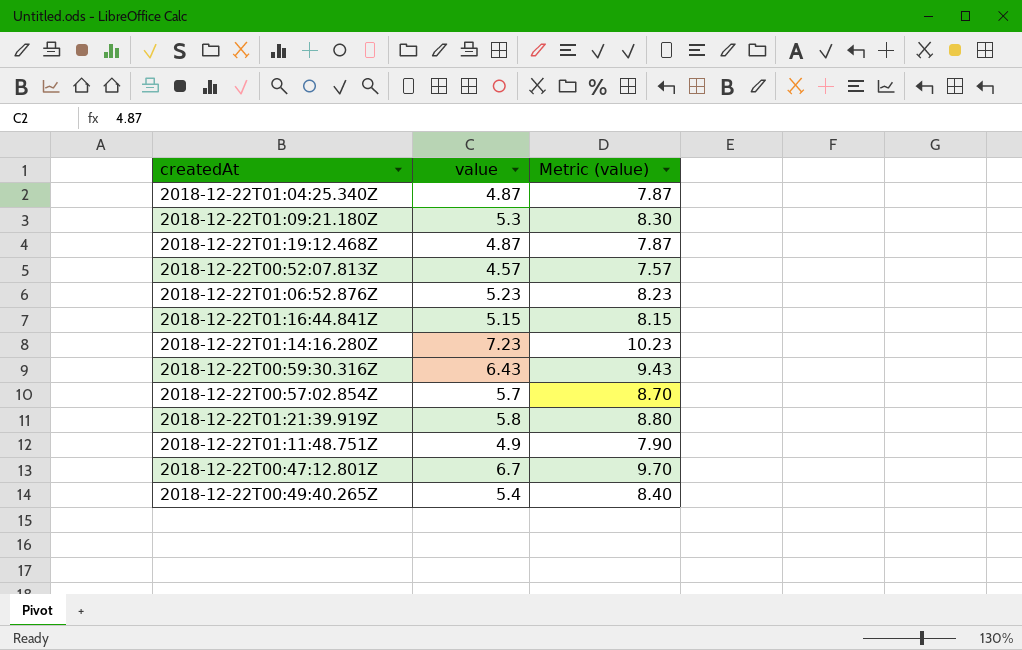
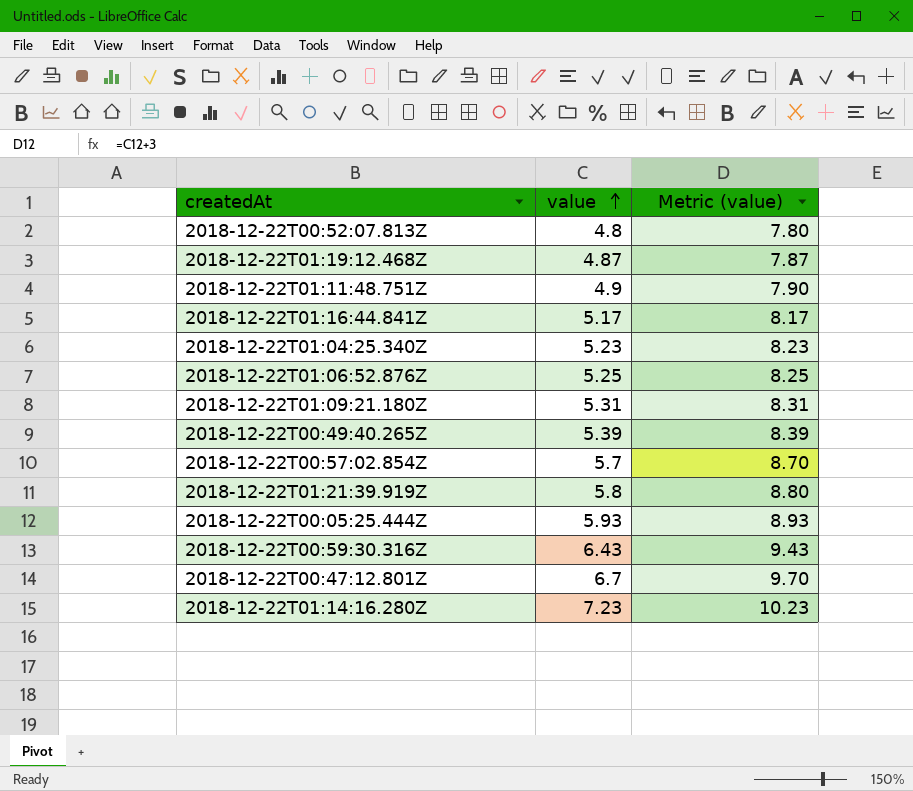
row order: none -> value ascending
2018-12-22T00:52:07.813Z | value: 4.57 -> 4.8
2018-12-22T00:52:07.813Z | Metric (value): 7.57 -> 7.80
2018-12-22T01:16:44.841Z | value: 5.15 -> 5.17
2018-12-22T01:16:44.841Z | Metric (value): 8.15 -> 8.17
2018-12-22T01:04:25.340Z | value: 4.87 -> 5.23
2018-12-22T01:04:25.340Z | Metric (value): 7.87 -> 8.23
2018-12-22T01:06:52.876Z | value: 5.23 -> 5.25
2018-12-22T01:06:52.876Z | Metric (value): 8.23 -> 8.25
2018-12-22T01:09:21.180Z | value: 5.3 -> 5.31
2018-12-22T01:09:21.180Z | Metric (value): 8.30 -> 8.31
2018-12-22T00:49:40.265Z | value: 5.4 -> 5.39
2018-12-22T00:49:40.265Z | Metric (value): 8.40 -> 8.39
row 2018-12-22T00:05:25.444Z: none -> 5.93 | 8.93

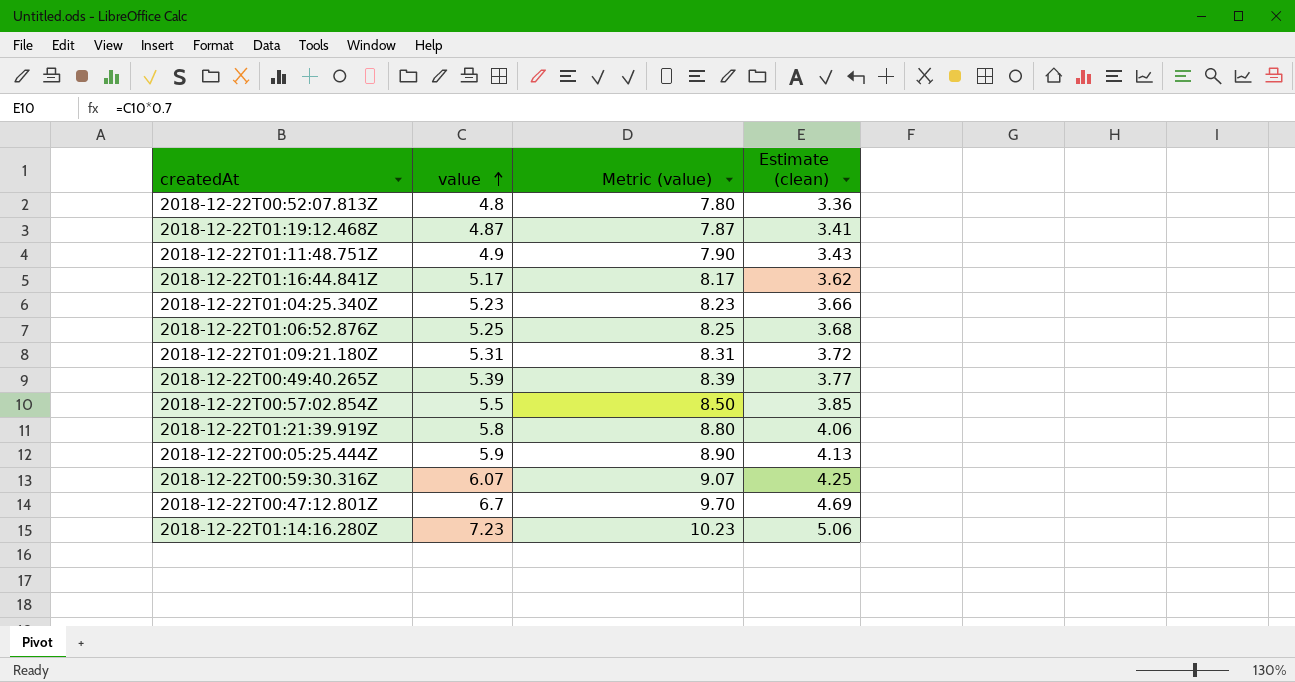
column Estimate (clean) | formula: none -> [value] * 0.7
2018-12-22T00:57:02.854Z | value: 5.7 -> 5.5
2018-12-22T00:57:02.854Z | Metric (value): 8.70 -> 8.50
2018-12-22T00:05:25.444Z | value: 5.93 -> 5.9
2018-12-22T00:05:25.444Z | Metric (value): 8.93 -> 8.90
2018-12-22T00:59:30.316Z | value: 6.43 -> 6.07
2018-12-22T00:59:30.316Z | Metric (value): 9.43 -> 9.07

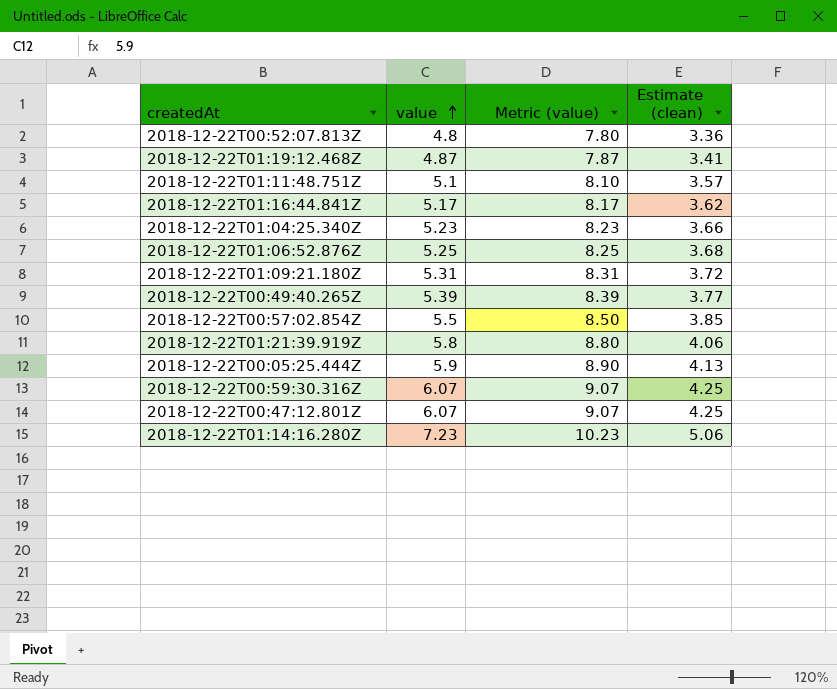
2018-12-22T01:11:48.751Z | value: 4.9 -> 5.1
2018-12-22T01:11:48.751Z | Metric (value): 7.90 -> 8.10
2018-12-22T01:11:48.751Z | Estimate (clean): 3.43 -> 3.57
2018-12-22T00:47:12.801Z | value: 6.7 -> 6.07
2018-12-22T00:47:12.801Z | Metric (value): 9.70 -> 9.07
2018-12-22T00:47:12.801Z | Estimate (clean): 4.69 -> 4.25

